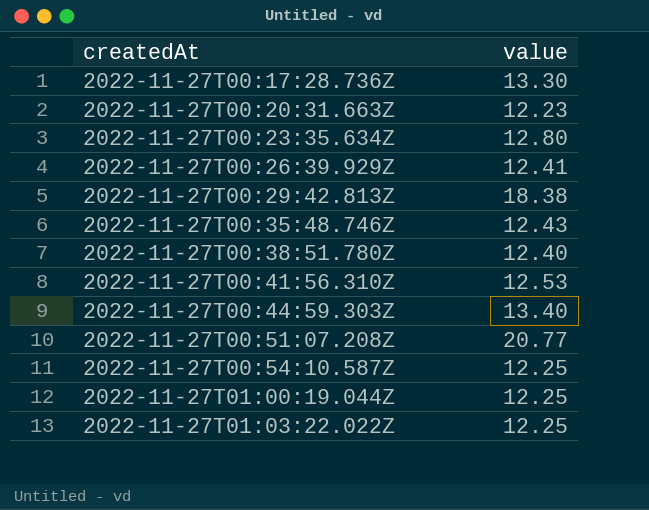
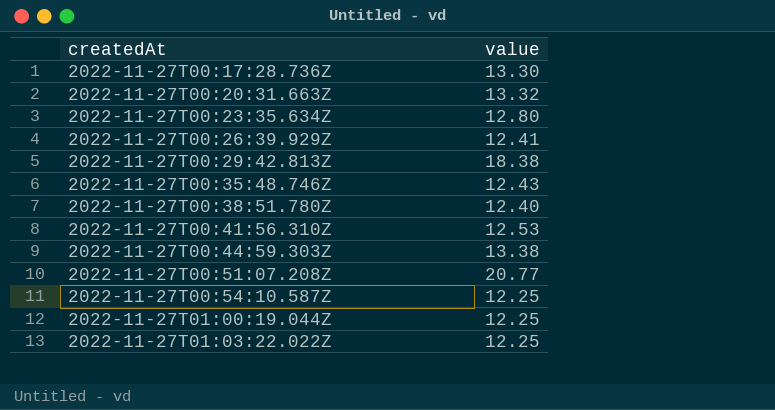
2022-11-27T00:20:31.663Z | value: 12.23 -> 13.32
2022-11-27T00:44:59.303Z | value: 13.40 -> 13.38

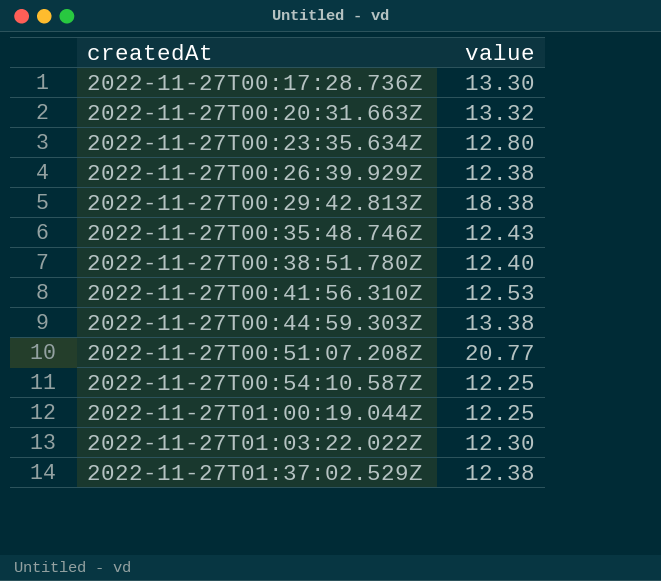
2022-11-27T00:26:39.929Z | value: 12.41 -> 12.38
2022-11-27T01:03:22.022Z | value: 12.25 -> 12.30
row 2022-11-27T01:37:02.529Z: none -> 12.38

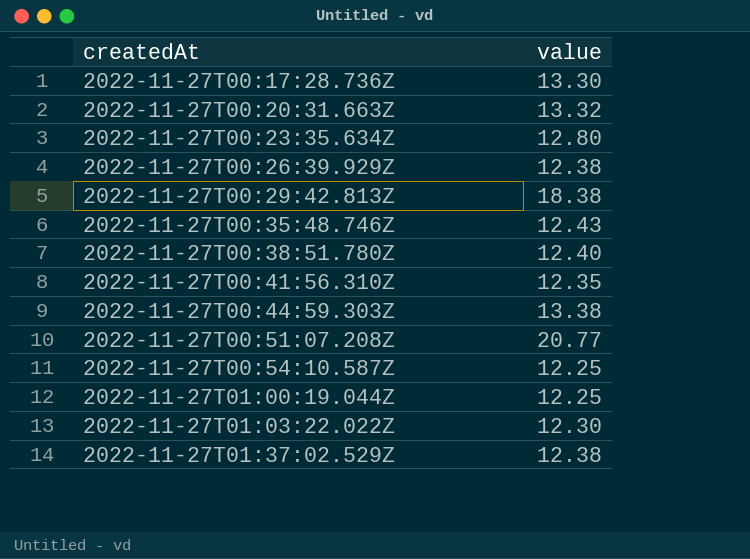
2022-11-27T00:41:56.310Z | value: 12.53 -> 12.35

